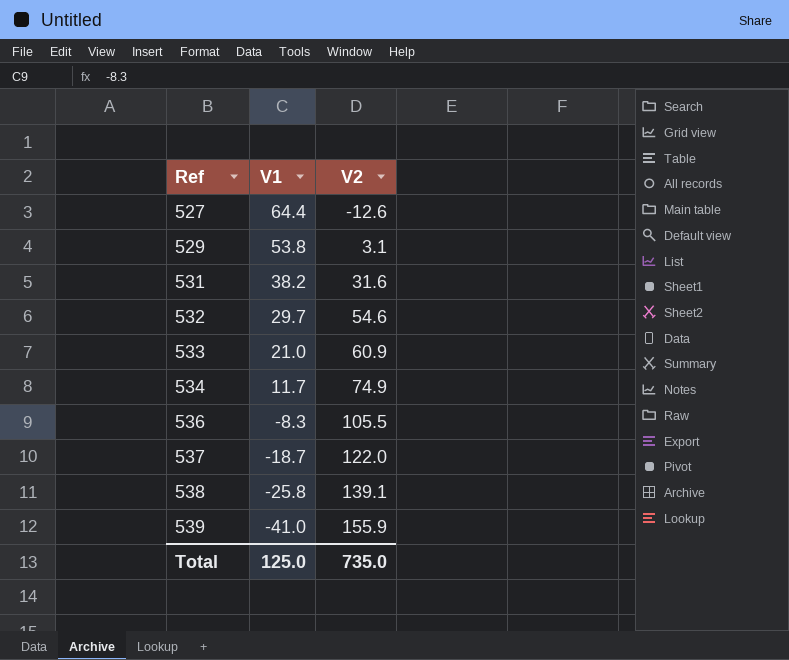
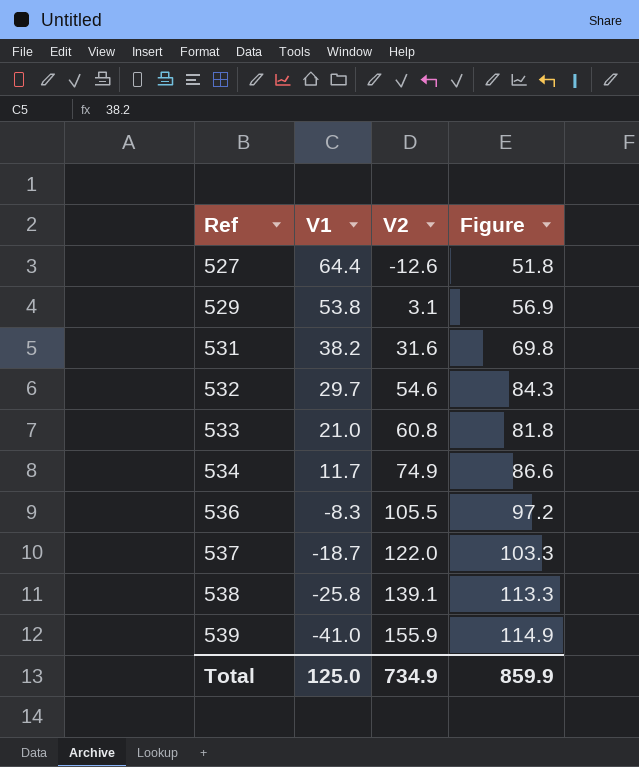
column Figure | formula: none -> [V1] + [V2]
533 | V2: 60.9 -> 60.8
Total | V2: 735.0 -> 734.9

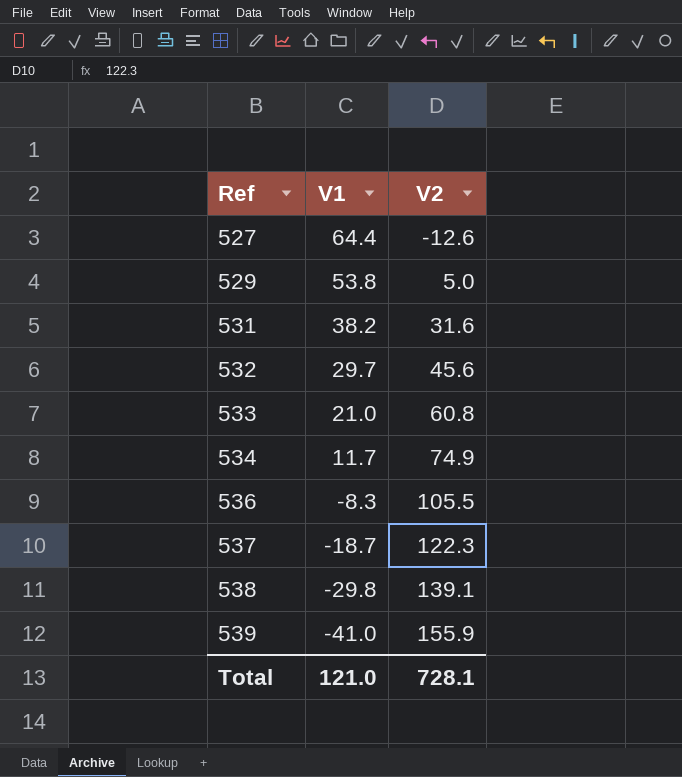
column Figure | formula: [V1] + [V2] -> none
529 | V2: 3.1 -> 5.0
532 | V2: 54.6 -> 45.6
537 | V2: 122.0 -> 122.3
538 | V1: -25.8 -> -29.8
Total | V1: 125.0 -> 121.0
Total | V2: 734.9 -> 728.1

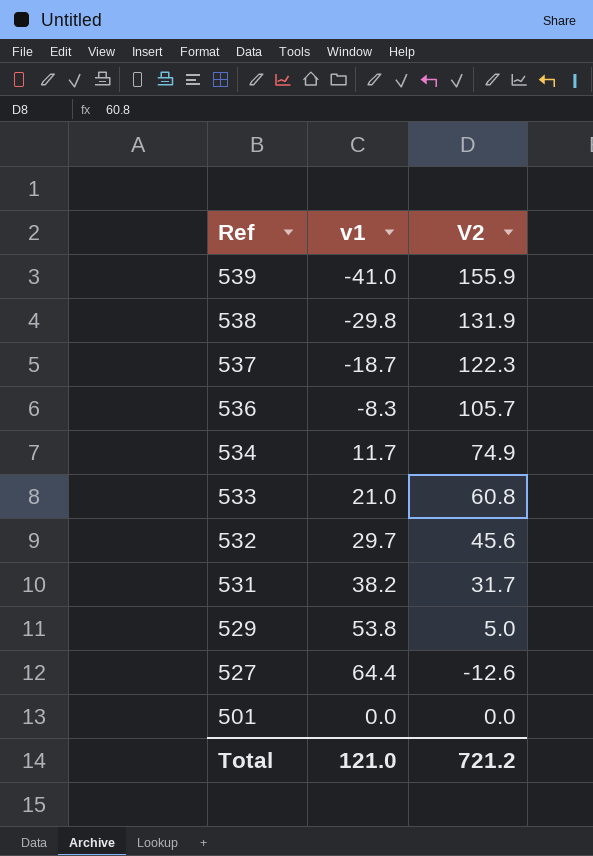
row order: Ref ascending -> Ref descending
column name: V1 -> v1
538 | V2: 139.1 -> 131.9
536 | V2: 105.5 -> 105.7
531 | V2: 31.6 -> 31.7
row 501: none -> 0.0 | 0.0
Total | V2: 728.1 -> 721.2

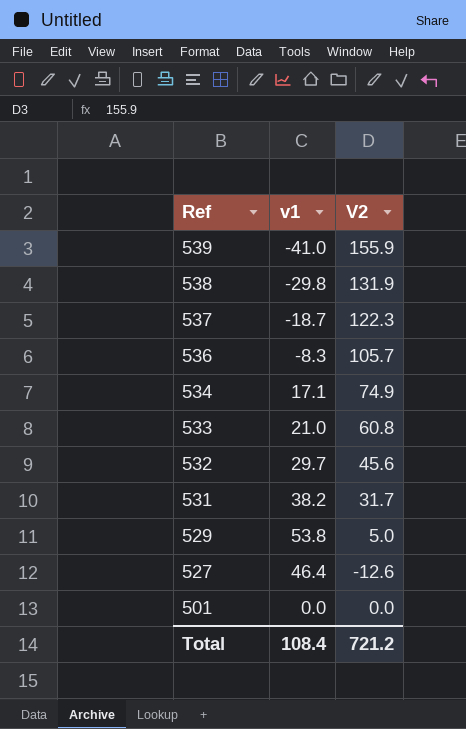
534 | v1: 11.7 -> 17.1
527 | v1: 64.4 -> 46.4
Total | v1: 121.0 -> 108.4

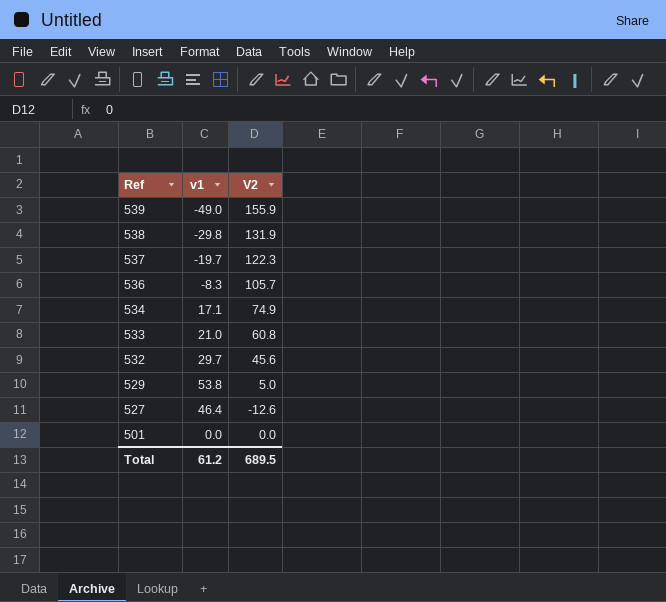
row 531: 38.2 | 31.7 -> none
539 | v1: -41.0 -> -49.0
537 | v1: -18.7 -> -19.7
Total | v1: 108.4 -> 61.2
Total | V2: 721.2 -> 689.5

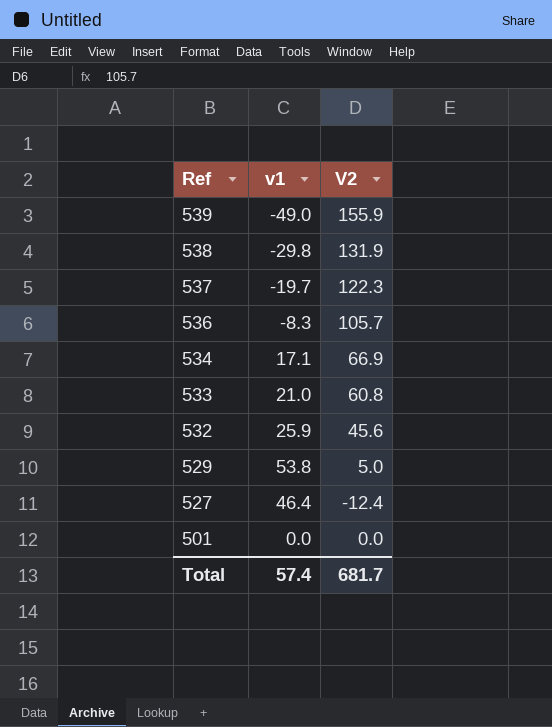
534 | V2: 74.9 -> 66.9
532 | v1: 29.7 -> 25.9
527 | V2: -12.6 -> -12.4
Total | v1: 61.2 -> 57.4
Total | V2: 689.5 -> 681.7

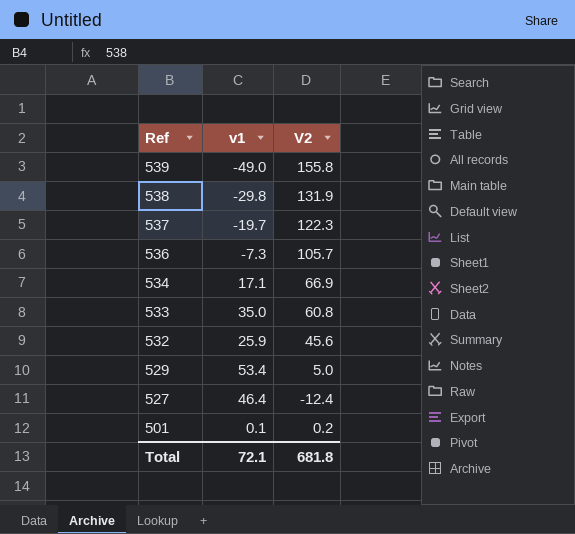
539 | V2: 155.9 -> 155.8
536 | v1: -8.3 -> -7.3
533 | v1: 21.0 -> 35.0
529 | v1: 53.8 -> 53.4
501 | v1: 0.0 -> 0.1
501 | V2: 0.0 -> 0.2
Total | v1: 57.4 -> 72.1
Total | V2: 681.7 -> 681.8

